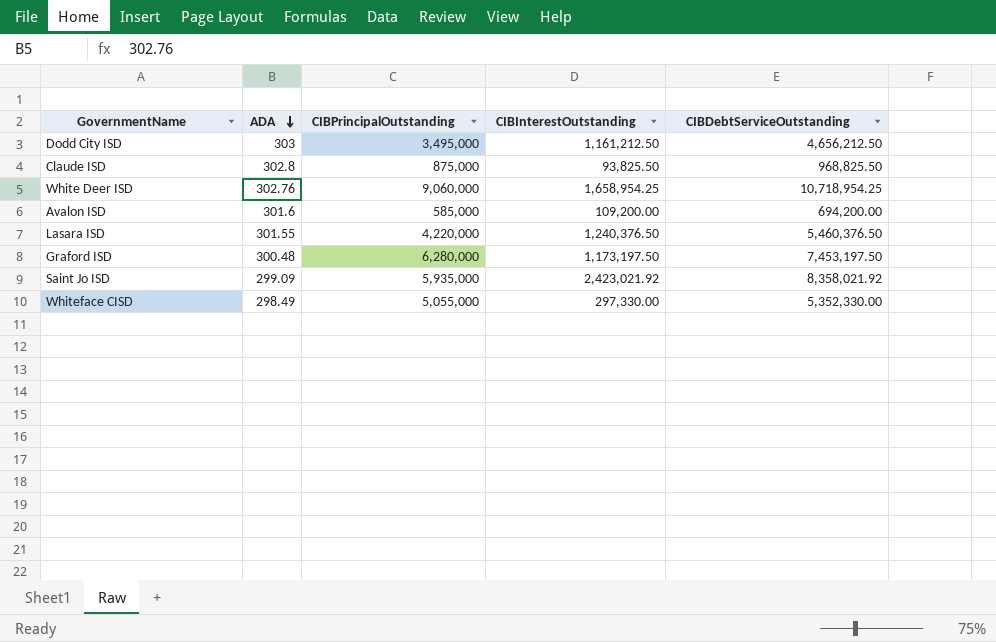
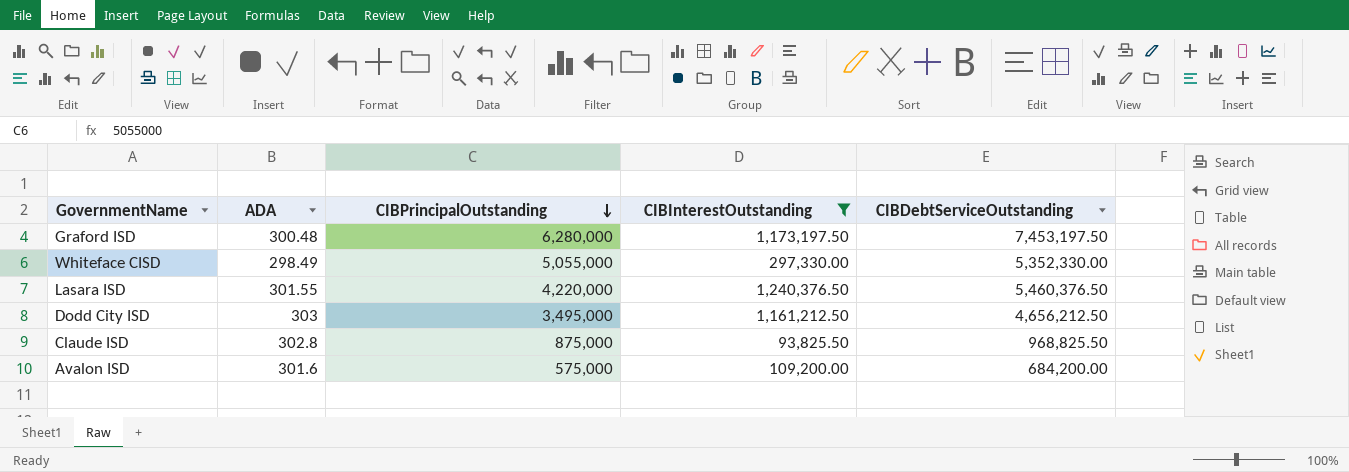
filter: none -> CIBInterestOutstanding <= 1,240,376.50
row order: ADA descending -> CIBPrincipalOutstanding descending
Avalon ISD | CIBPrincipalOutstanding: 585,000 -> 575,000
Avalon ISD | CIBDebtServiceOutstanding: 694,200.00 -> 684,200.00

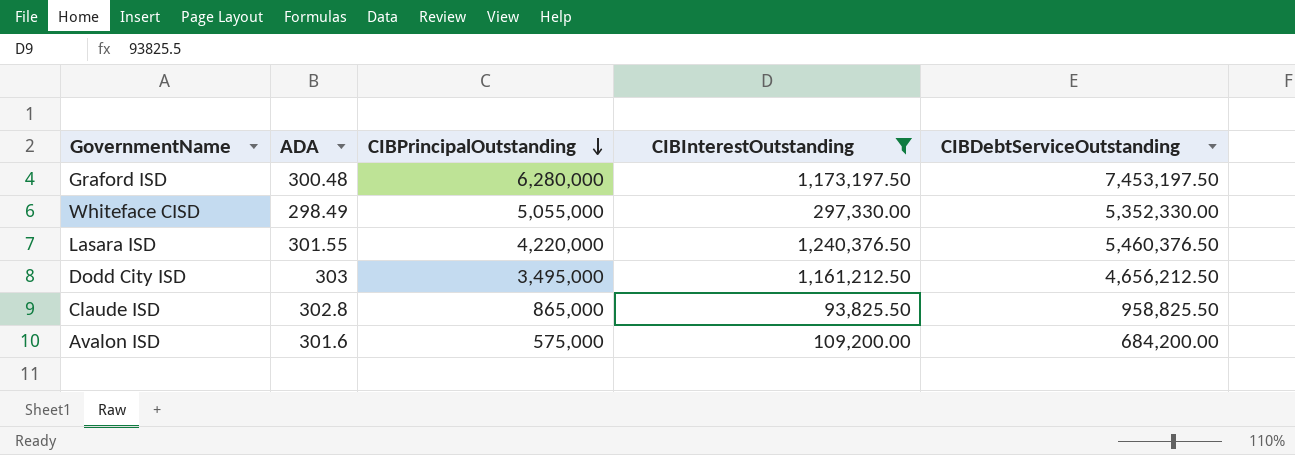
Claude ISD | CIBPrincipalOutstanding: 875,000 -> 865,000
Claude ISD | CIBDebtServiceOutstanding: 968,825.50 -> 958,825.50

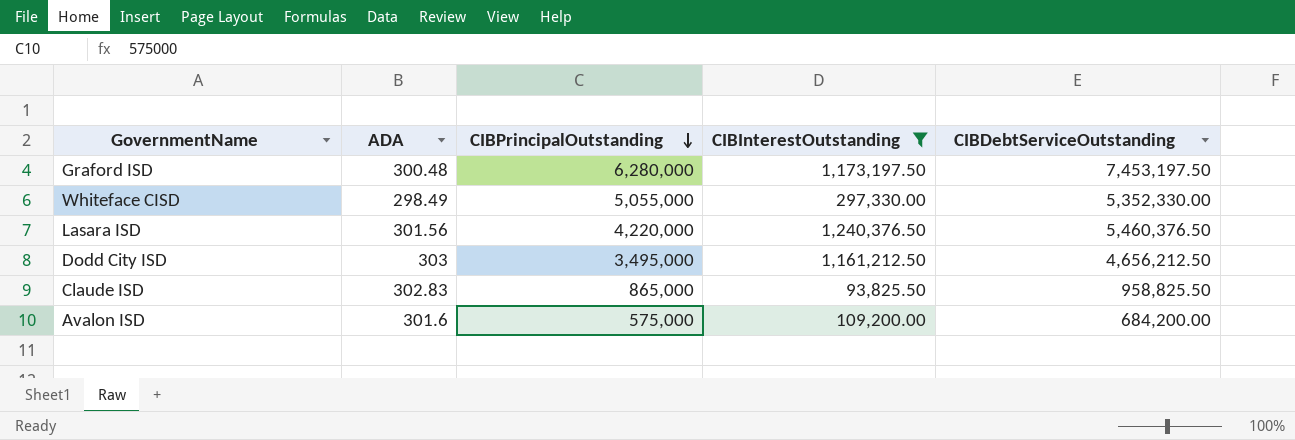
Lasara ISD | ADA: 301.55 -> 301.56
Claude ISD | ADA: 302.8 -> 302.83

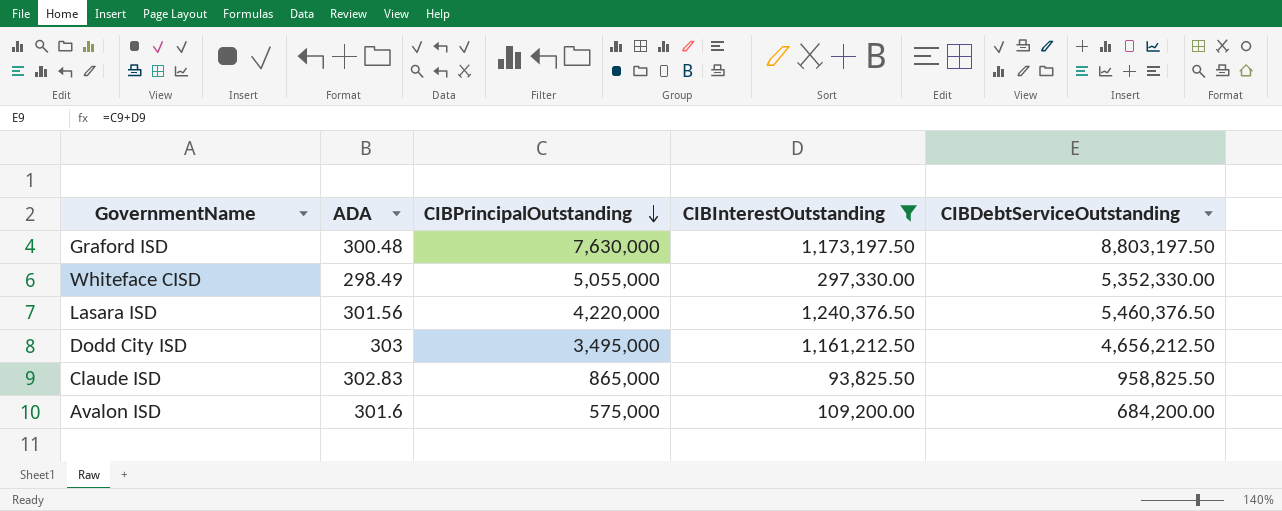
Graford ISD | CIBPrincipalOutstanding: 6,280,000 -> 7,630,000
Graford ISD | CIBDebtServiceOutstanding: 7,453,197.50 -> 8,803,197.50

